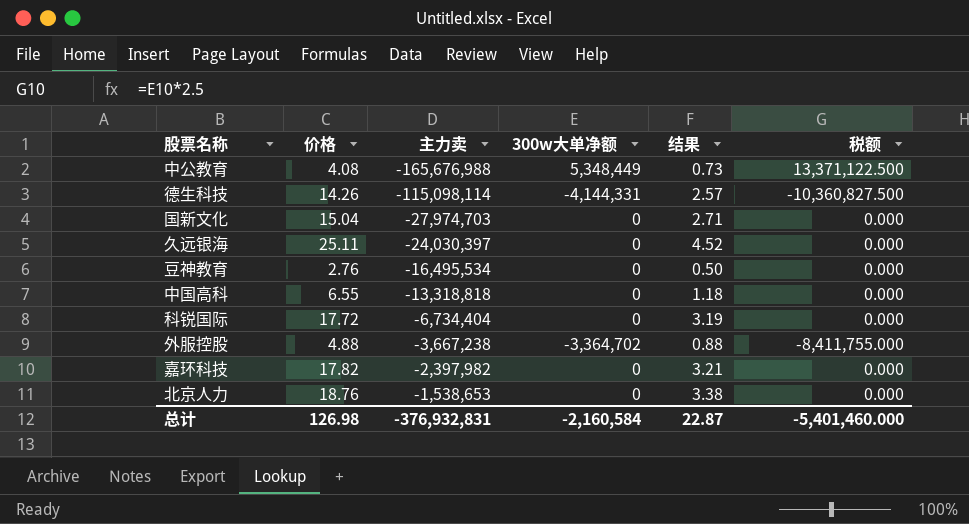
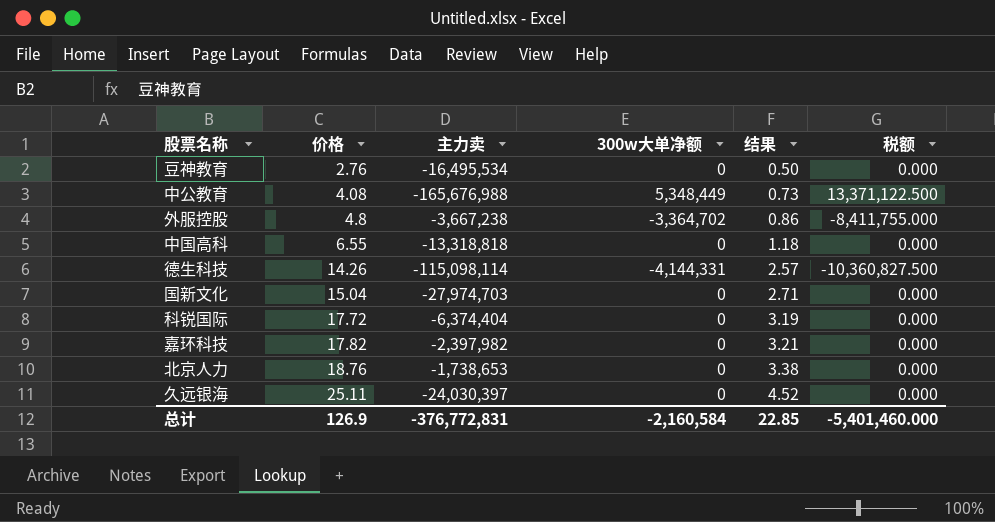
row order: 主力卖 ascending -> 价格 ascending
外服控股 | 价格: 4.88 -> 4.8
外服控股 | 结果: 0.88 -> 0.86
科锐国际 | 主力卖: -6,734,404 -> -6,374,404
北京人力 | 主力卖: -1,538,653 -> -1,738,653
总计 | 价格: 126.98 -> 126.9
总计 | 主力卖: -376,932,831 -> -376,772,831
总计 | 结果: 22.87 -> 22.85

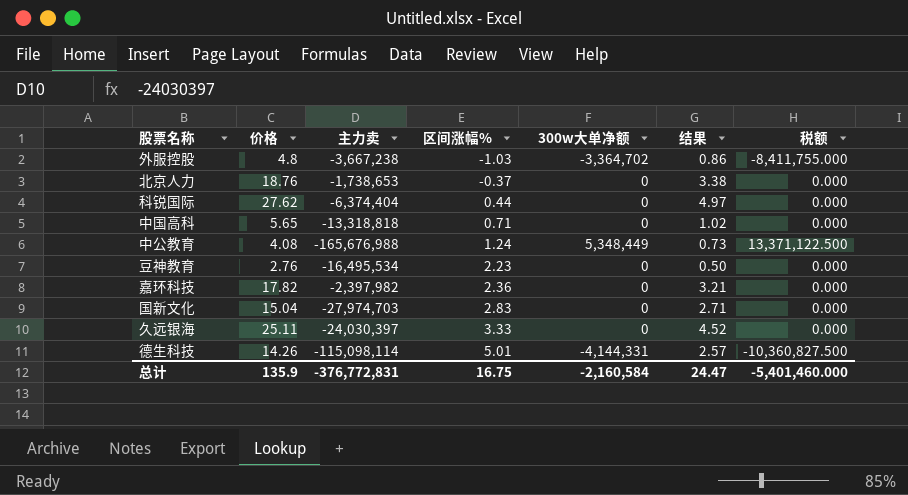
row order: 价格 ascending -> 区间涨幅% ascending
column 区间涨幅% | position: none -> 4
科锐国际 | 价格: 17.72 -> 27.62
科锐国际 | 结果: 3.19 -> 4.97
中国高科 | 价格: 6.55 -> 5.65
中国高科 | 结果: 1.18 -> 1.02
总计 | 价格: 126.9 -> 135.9
总计 | 结果: 22.85 -> 24.47

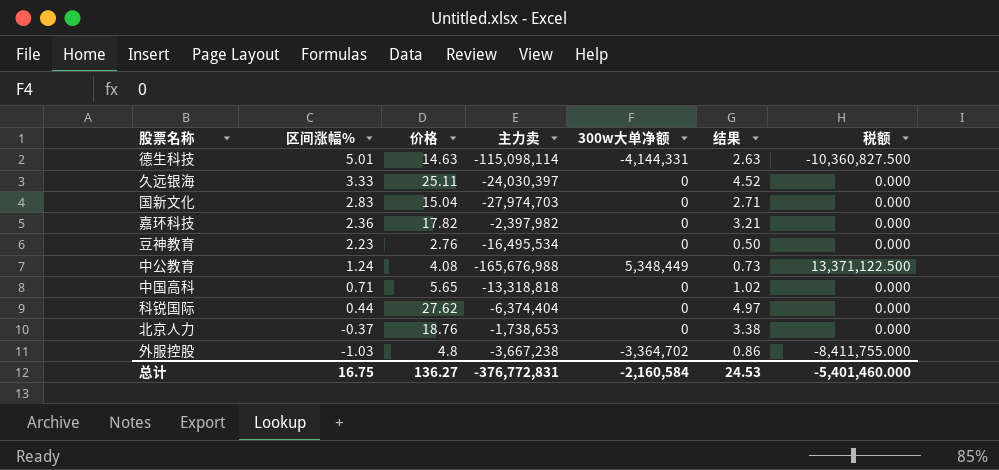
row order: 区间涨幅% ascending -> 区间涨幅% descending
column 区间涨幅% | position: 4 -> 2
德生科技 | 价格: 14.26 -> 14.63
德生科技 | 结果: 2.57 -> 2.63
总计 | 价格: 135.9 -> 136.27
总计 | 结果: 24.47 -> 24.53

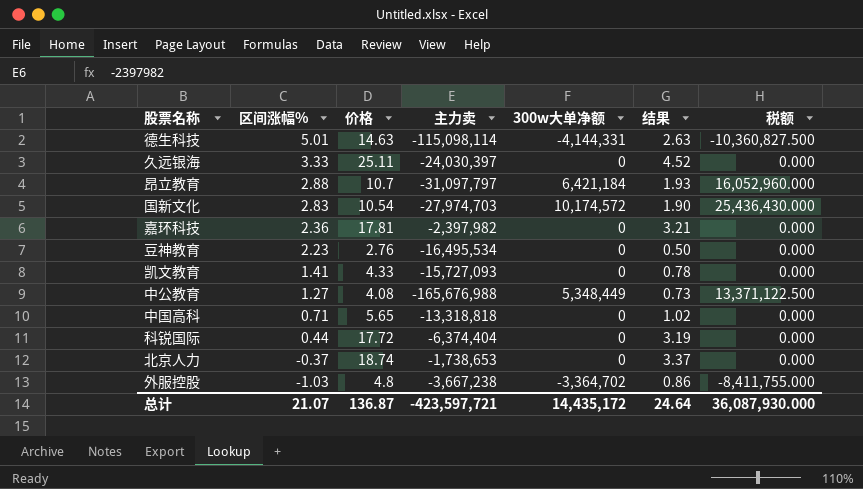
row 昂立教育: none -> 2.88 | 10.7 | -31,097,797 | 6,421,184 | 1.93 | 16,052,960.000
国新文化 | 价格: 15.04 -> 10.54
国新文化 | 300w大单净额: 0 -> 10,174,572
国新文化 | 结果: 2.71 -> 1.90
国新文化 | 税额: 0.000 -> 25,436,430.000
嘉环科技 | 价格: 17.82 -> 17.81
row 凯文教育: none -> 1.41 | 4.33 | -15,727,093 | 0 | 0.78 | 0.000
中公教育 | 区间涨幅%: 1.24 -> 1.27
科锐国际 | 价格: 27.62 -> 17.72
科锐国际 | 结果: 4.97 -> 3.19
北京人力 | 价格: 18.76 -> 18.74
北京人力 | 结果: 3.38 -> 3.37
总计 | 区间涨幅%: 16.75 -> 21.07
总计 | 价格: 136.27 -> 136.87
总计 | 主力卖: -376,772,831 -> -423,597,721
总计 | 300w大单净额: -2,160,584 -> 14,435,172
总计 | 结果: 24.53 -> 24.64
总计 | 税额: -5,401,460.000 -> 36,087,930.000

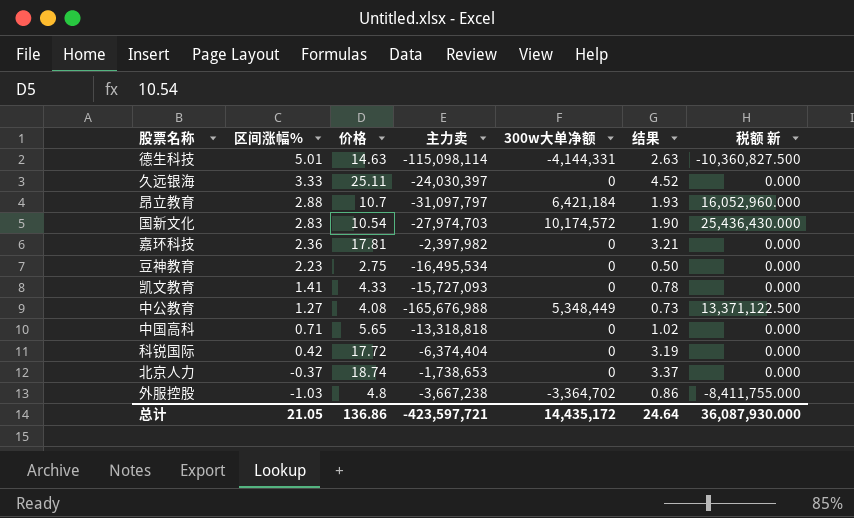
column name: 税额 -> 税额 新
豆神教育 | 价格: 2.76 -> 2.75
科锐国际 | 区间涨幅%: 0.44 -> 0.42
总计 | 区间涨幅%: 21.07 -> 21.05
总计 | 价格: 136.87 -> 136.86

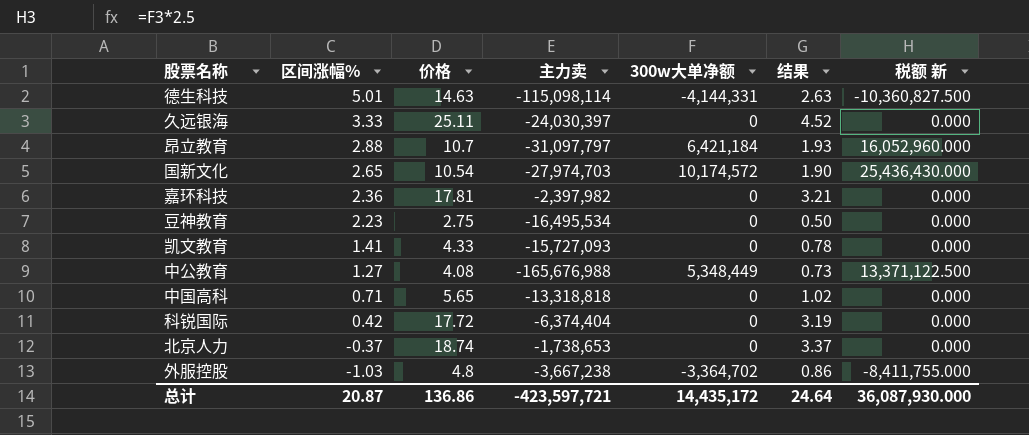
国新文化 | 区间涨幅%: 2.83 -> 2.65
总计 | 区间涨幅%: 21.05 -> 20.87

